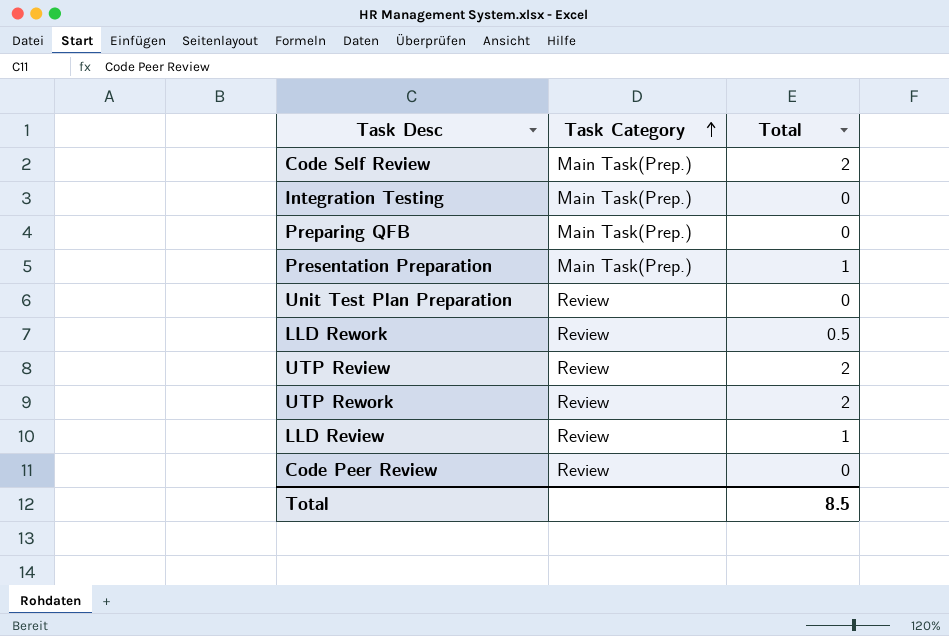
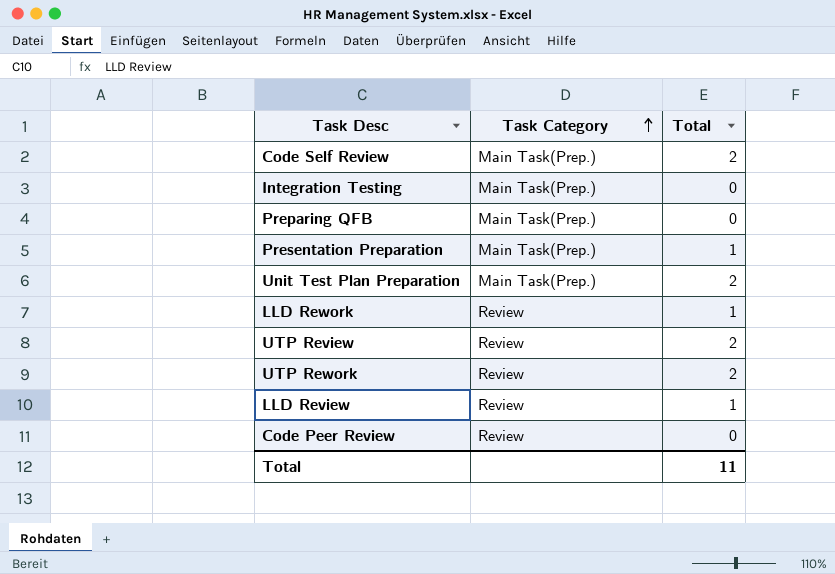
Unit Test Plan Preparation | Task Category: Review -> Main Task(Prep.)
Unit Test Plan Preparation | Total: 0 -> 2
LLD Rework | Total: 0.5 -> 1
Total | Total: 8.5 -> 11

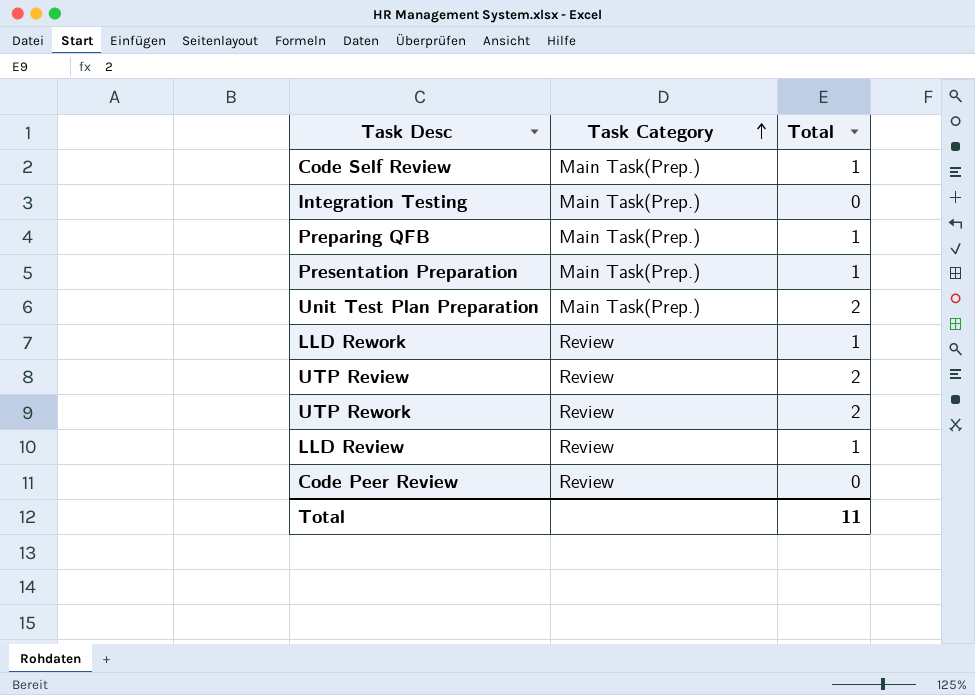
Code Self Review | Total: 2 -> 1
Preparing QFB | Total: 0 -> 1

